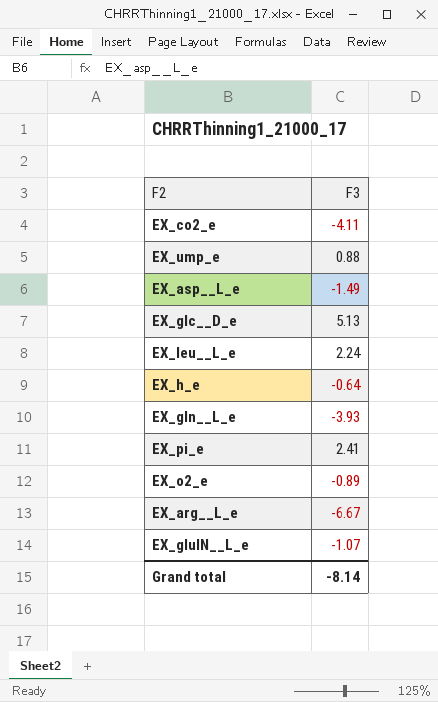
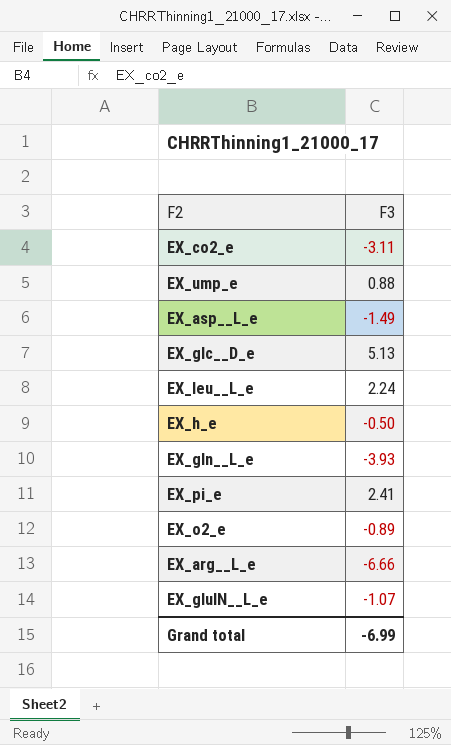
EX_co2_e | F3: -4.11 -> -3.11
EX_h_e | F3: -0.64 -> -0.50
EX_arg__L_e | F3: -6.67 -> -6.66
Grand total | F3: -8.14 -> -6.99

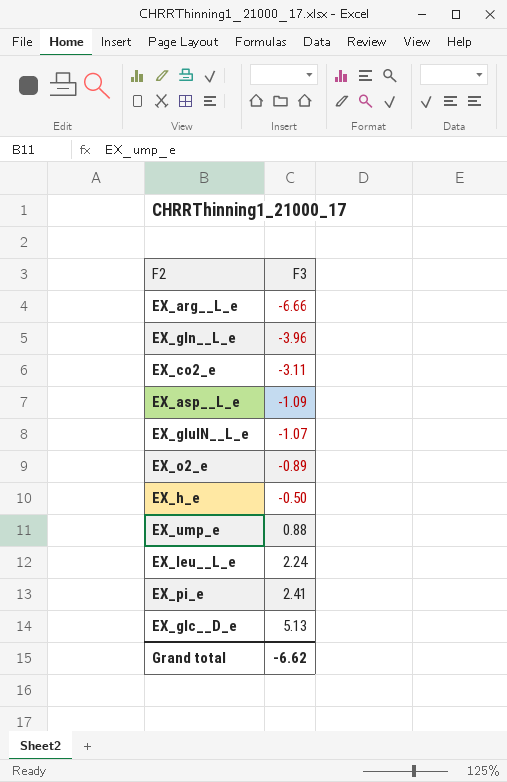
row order: none -> F3 ascending
EX_gln__L_e | F3: -3.93 -> -3.96
EX_asp__L_e | F3: -1.49 -> -1.09
Grand total | F3: -6.99 -> -6.62

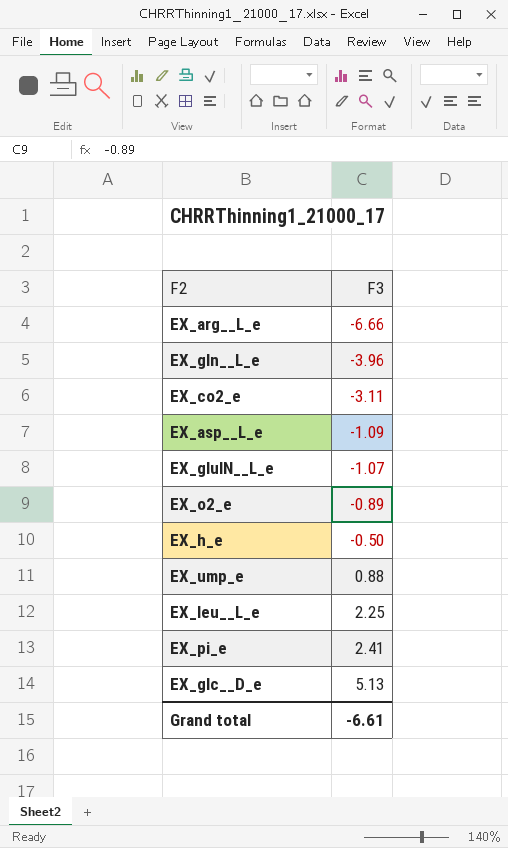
EX_leu__L_e | F3: 2.24 -> 2.25
Grand total | F3: -6.62 -> -6.61

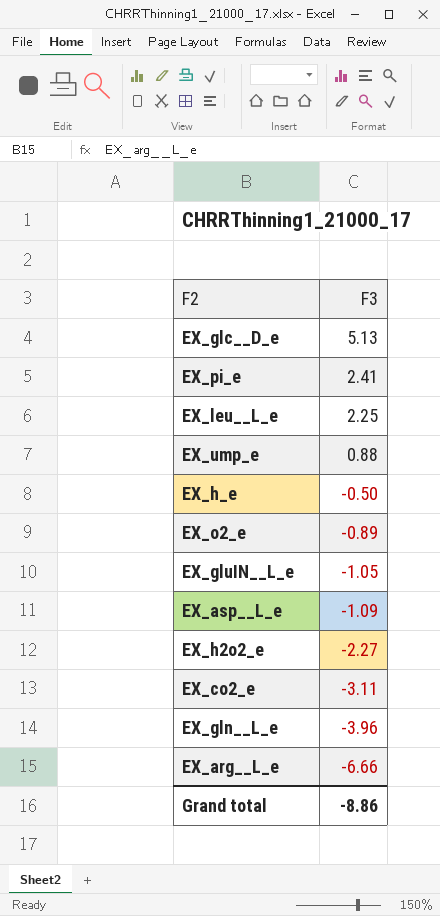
row order: F3 ascending -> F3 descending
EX_gluIN__L_e | F3: -1.07 -> -1.05
row EX_h2o2_e: none -> -2.27
Grand total | F3: -6.61 -> -8.86

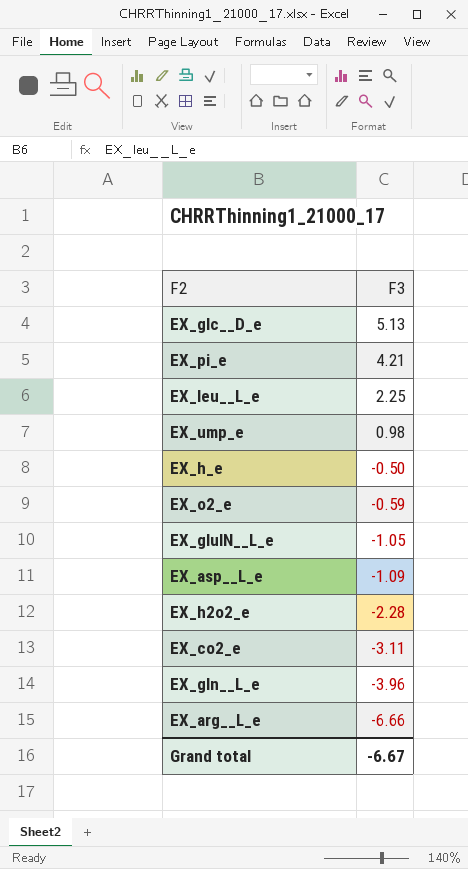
EX_pi_e | F3: 2.41 -> 4.21
EX_ump_e | F3: 0.88 -> 0.98
EX_o2_e | F3: -0.89 -> -0.59
EX_h2o2_e | F3: -2.27 -> -2.28
Grand total | F3: -8.86 -> -6.67

